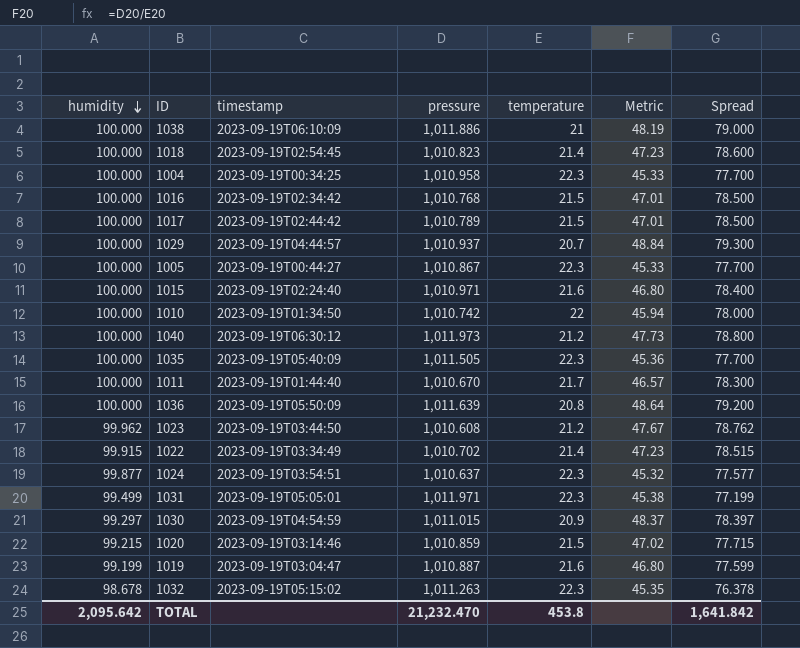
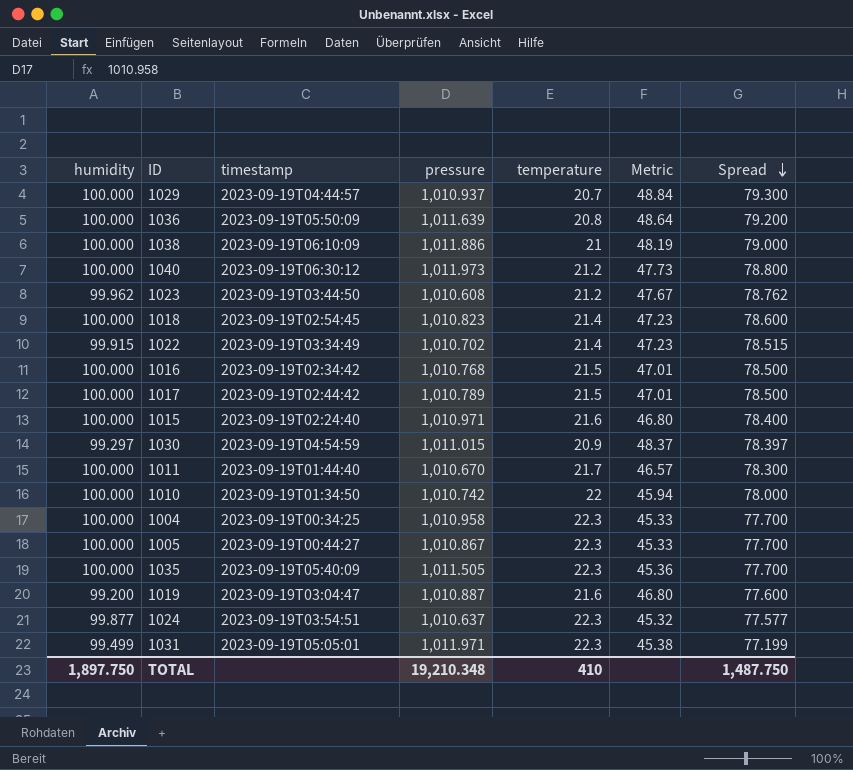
row order: humidity descending -> Spread descending
row 1020: 99.215 | 2023-09-19T03:14:46 | 1,010.859 | 21.5 | 47.02 | 77.715 -> none
row 1032: 98.678 | 2023-09-19T05:15:02 | 1,011.263 | 22.3 | 45.35 | 76.378 -> none
1019 | humidity: 99.199 -> 99.200
1019 | Spread: 77.599 -> 77.600
TOTAL | humidity: 2,095.642 -> 1,897.750
TOTAL | pressure: 21,232.470 -> 19,210.348
TOTAL | temperature: 453.8 -> 410
TOTAL | Spread: 1,641.842 -> 1,487.750

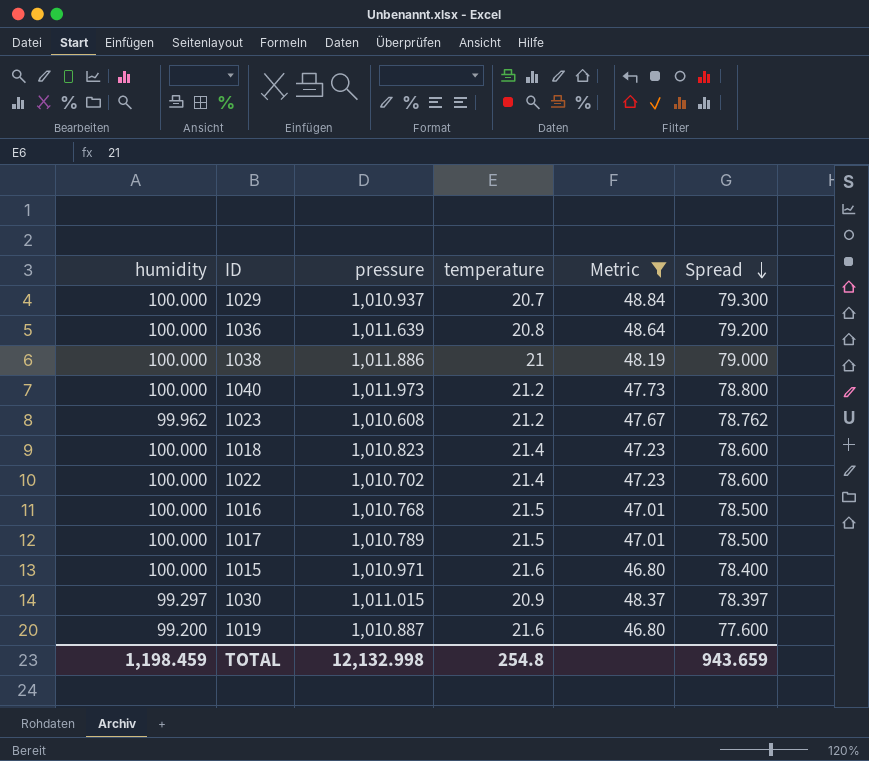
filter: none -> Metric >= 46.80
column timestamp | position: 3 -> none
1022 | humidity: 99.915 -> 100.000
1022 | Spread: 78.515 -> 78.600
TOTAL | humidity: 1,897.750 -> 1,198.459
TOTAL | pressure: 19,210.348 -> 12,132.998
TOTAL | temperature: 410 -> 254.8
TOTAL | Spread: 1,487.750 -> 943.659

